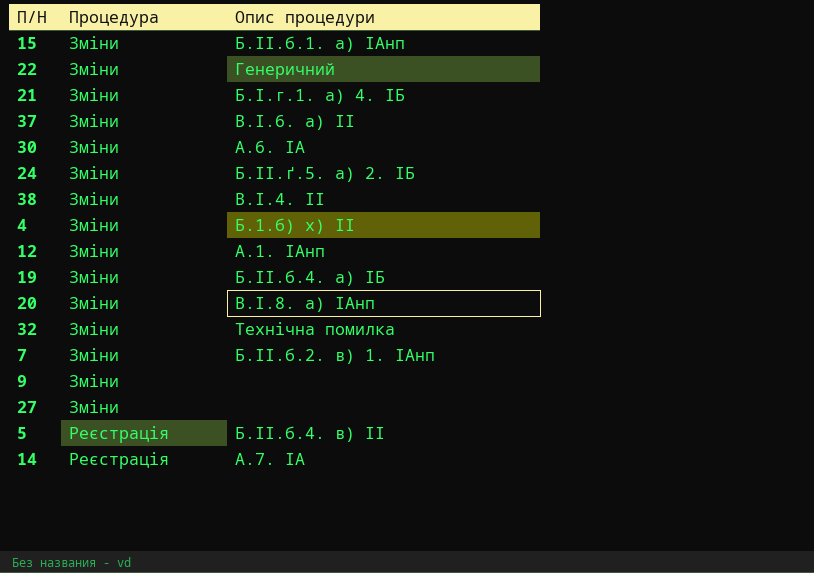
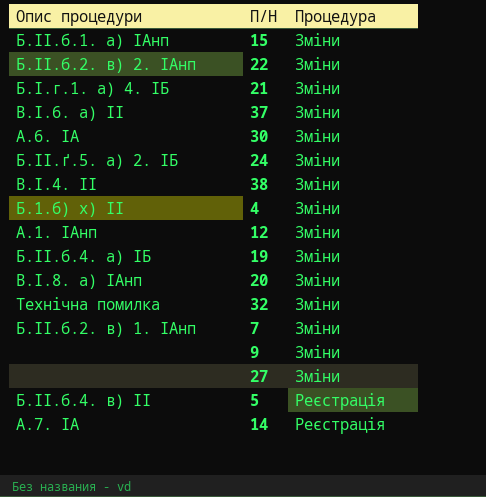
column Опис процедури | position: 3 -> 1
22 | Опис процедури: Генеричний -> Б.ІІ.б.2. в) 2. ІАнп

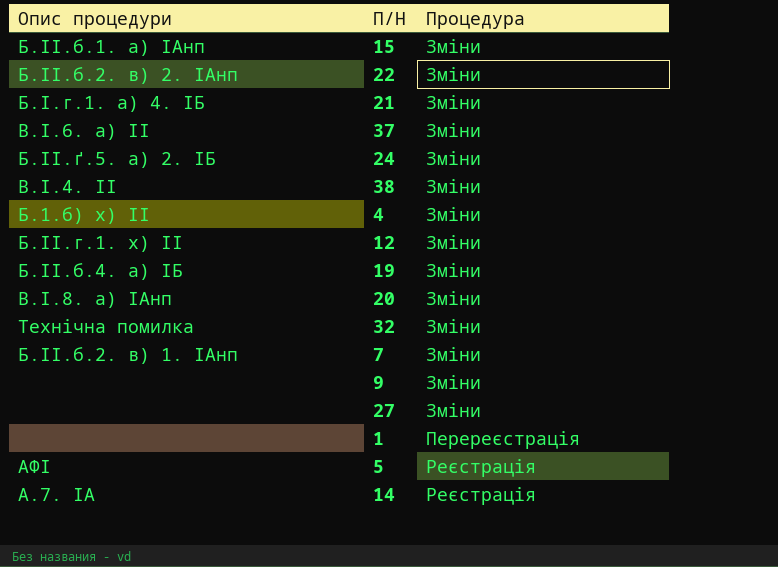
row 30: А.6. ІА | Зміни -> none
12 | Опис процедури: А.1. ІАнп -> Б.ІІ.г.1. х) ІІ
row 1: none -> none | Перереєстрація
5 | Опис процедури: Б.ІІ.б.4. в) ІІ -> АФІ

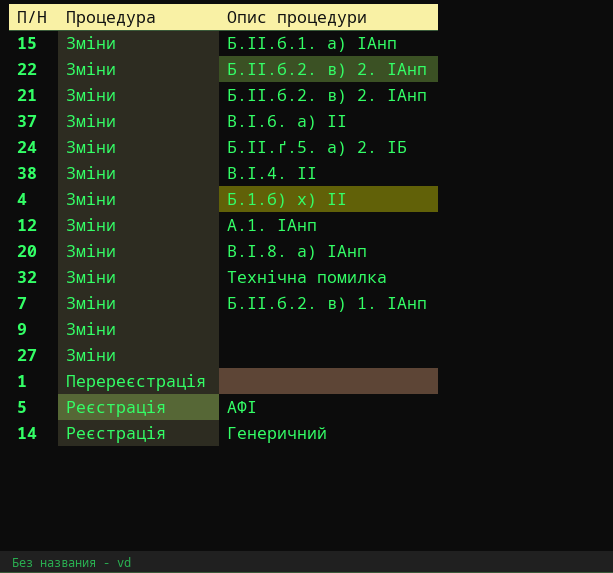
column Опис процедури | position: 1 -> 3
row 19: Б.ІІ.б.4. а) ІБ | Зміни -> none
21 | Опис процедури: Б.І.г.1. а) 4. ІБ -> Б.ІІ.б.2. в) 2. ІАнп
12 | Опис процедури: Б.ІІ.г.1. х) ІІ -> А.1. ІАнп
14 | Опис процедури: А.7. ІА -> Генеричний

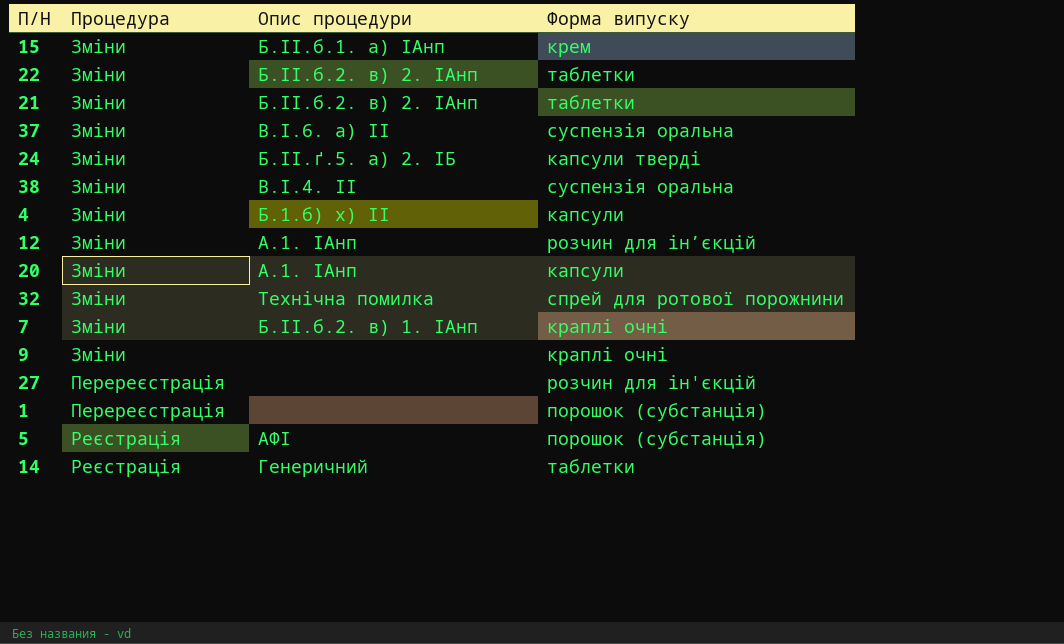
column Форма випуску | position: none -> 4
20 | Опис процедури: В.І.8. а) ІАнп -> А.1. ІАнп
27 | Процедура: Зміни -> Перереєстрація

